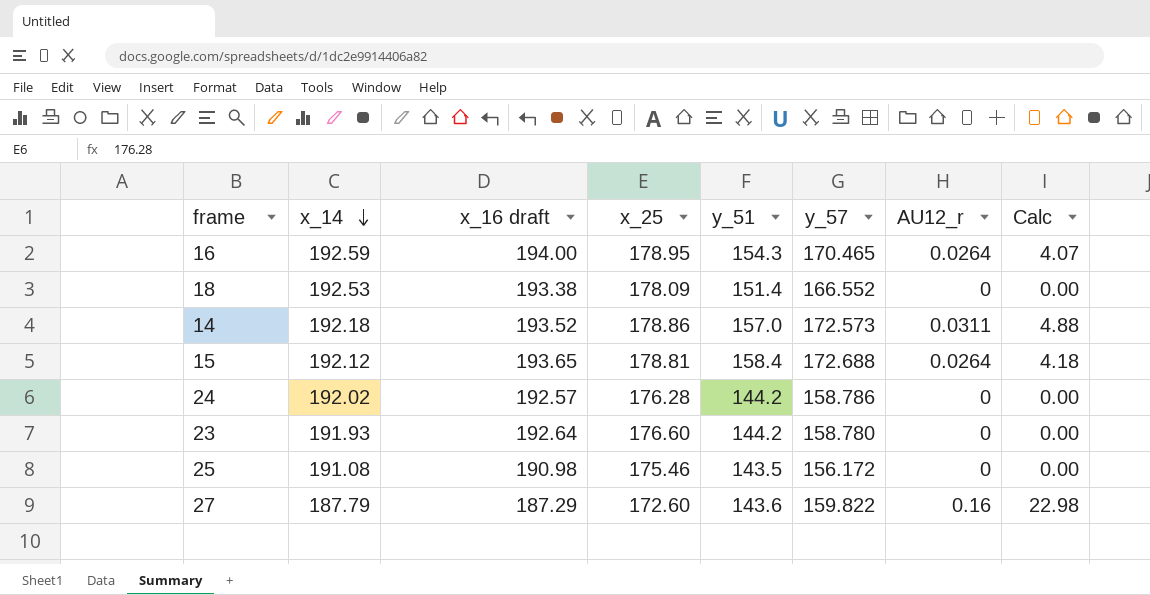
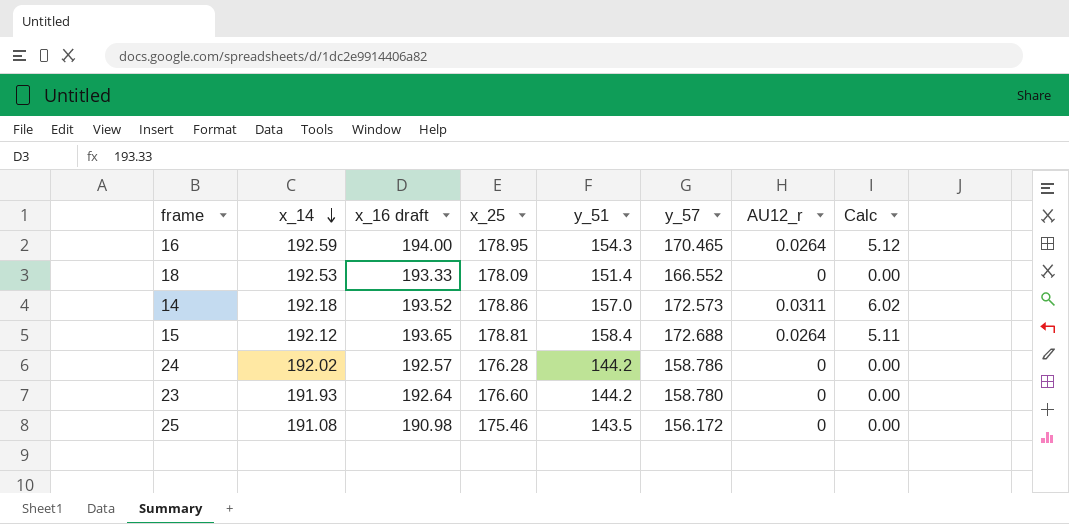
column Calc | formula: [y_51] * [AU12_r] -> [x_16 draft] * [AU12_r]
row 27: 187.79 | 187.29 | 172.60 | 143.6 | 159.822 | 0.16 | 22.98 -> none
18 | x_16 draft: 193.38 -> 193.33

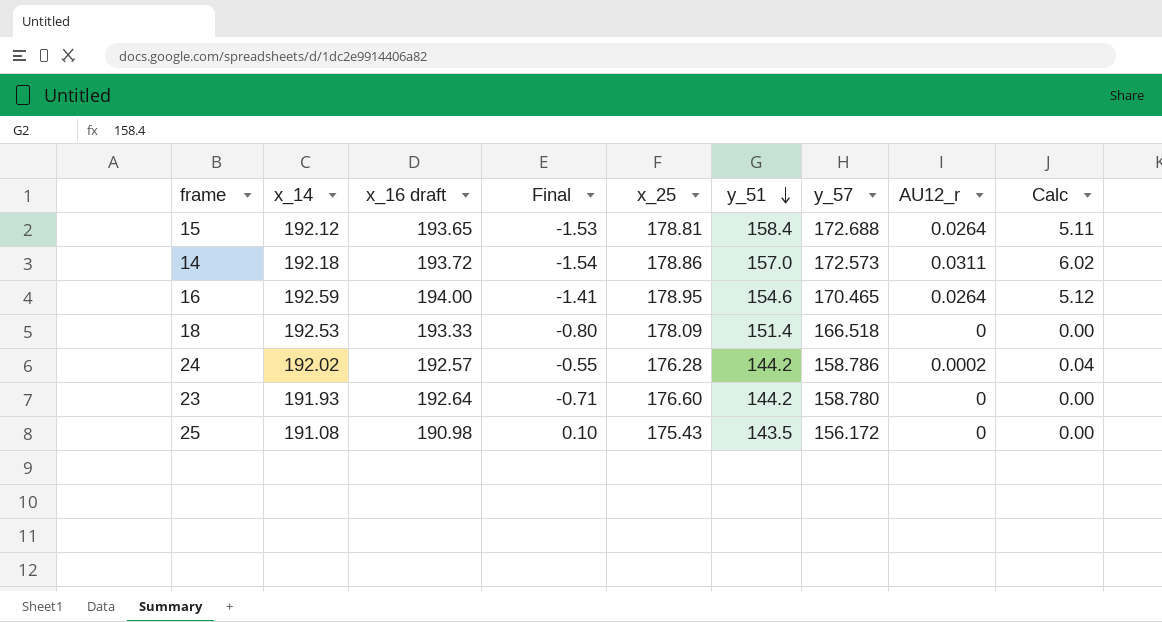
row order: x_14 descending -> y_51 descending
column Final | formula: none -> [x_14] - [x_16 draft]
14 | x_16 draft: 193.52 -> 193.72
16 | y_51: 154.3 -> 154.6
18 | y_57: 166.552 -> 166.518
24 | AU12_r: 0 -> 0.0002
24 | Calc: 0.00 -> 0.04
25 | x_25: 175.46 -> 175.43

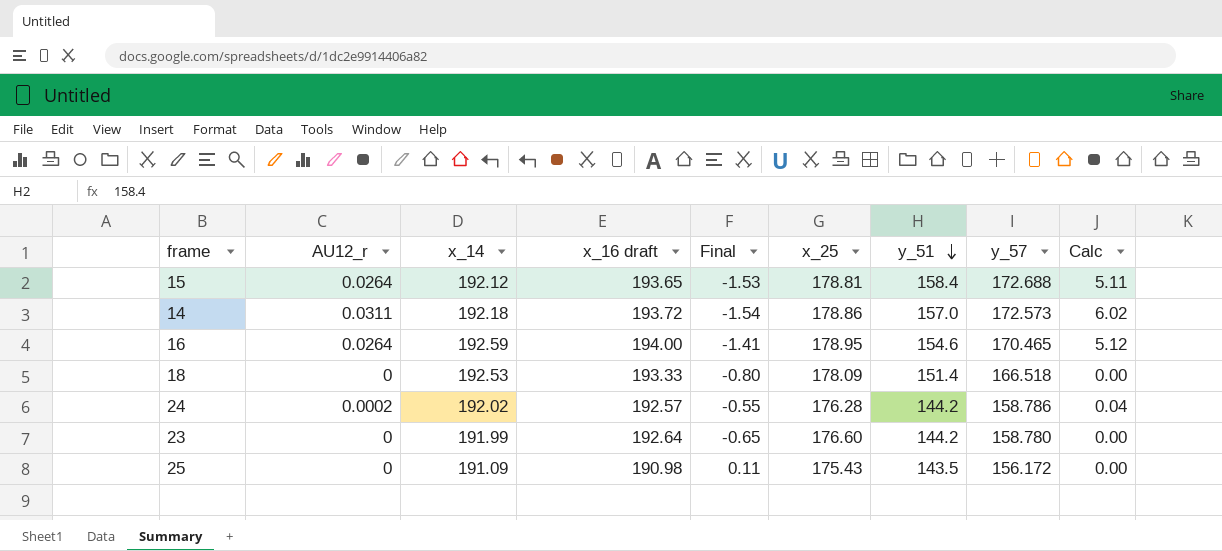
column AU12_r | position: 8 -> 2
23 | x_14: 191.93 -> 191.99
23 | Final: -0.71 -> -0.65
25 | x_14: 191.08 -> 191.09
25 | Final: 0.10 -> 0.11

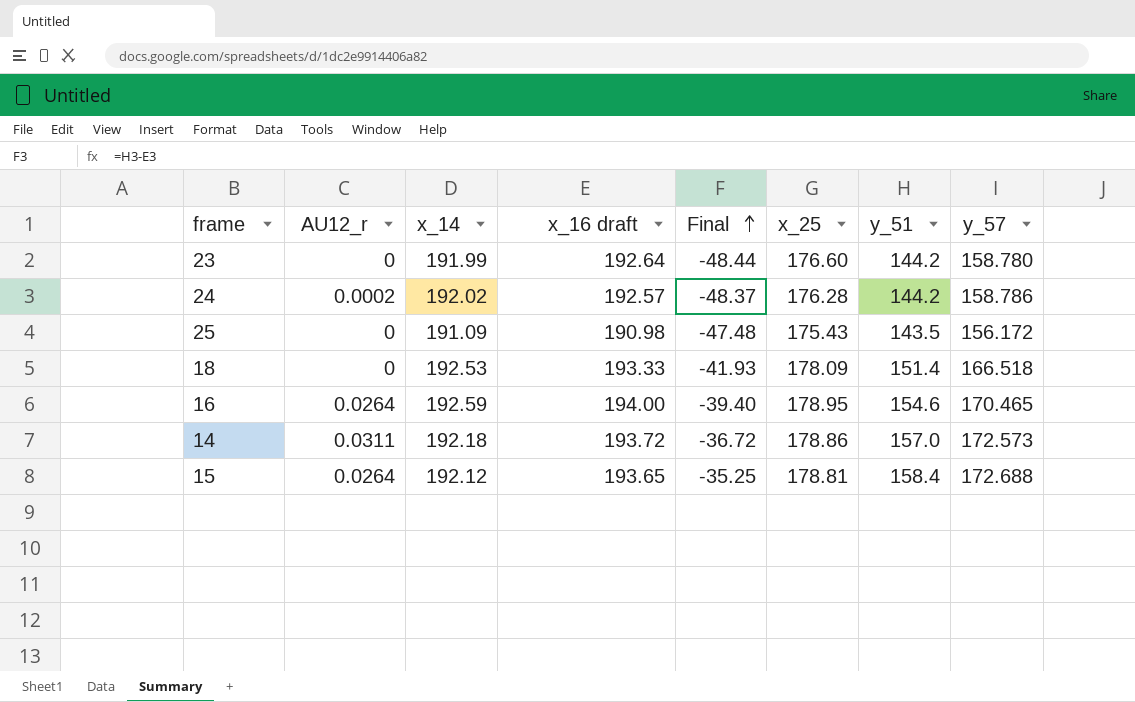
row order: y_51 descending -> Final ascending
column Calc | formula: [AU12_r] * [x_16 draft] -> none
column Final | formula: [x_14] - [x_16 draft] -> [y_51] - [x_16 draft]

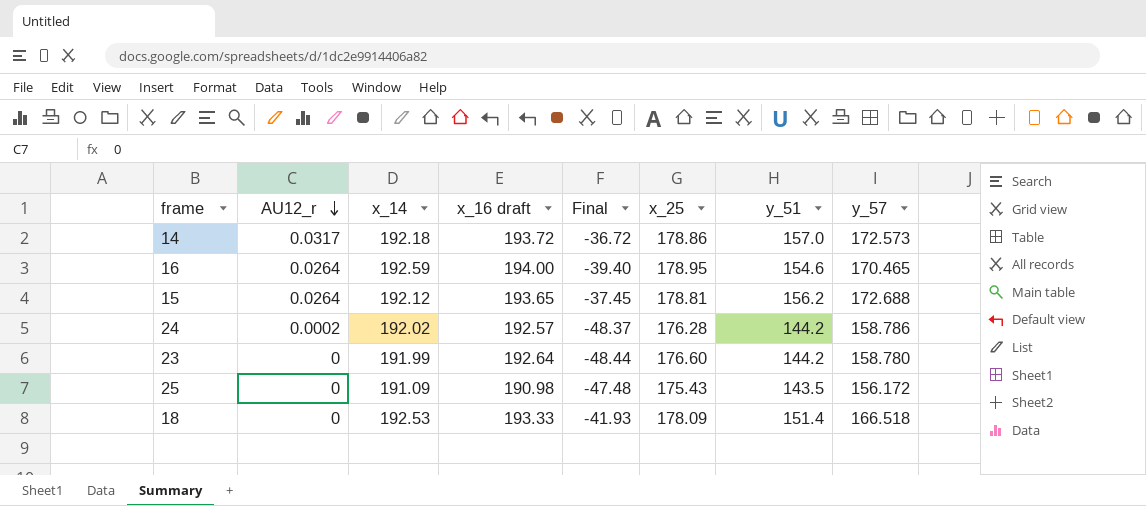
row order: Final ascending -> AU12_r descending
14 | AU12_r: 0.0311 -> 0.0317
15 | Final: -35.25 -> -37.45
15 | y_51: 158.4 -> 156.2

